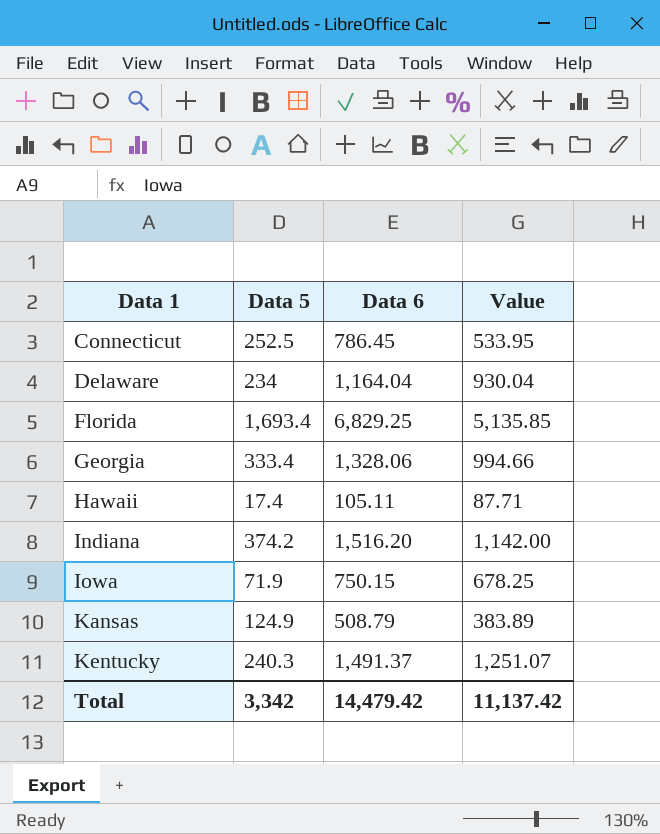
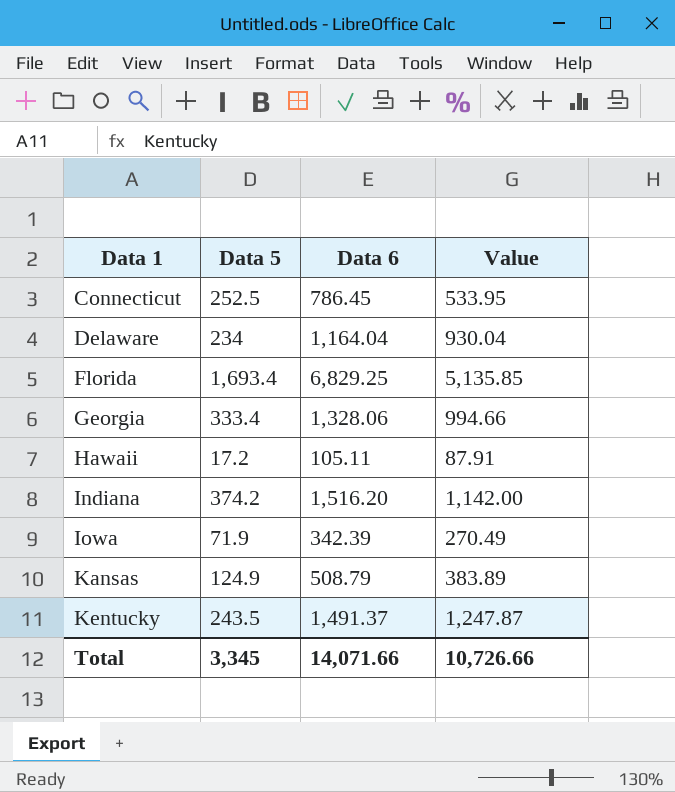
Hawaii | Data 5: 17.4 -> 17.2
Hawaii | Value: 87.71 -> 87.91
Iowa | Data 6: 750.15 -> 342.39
Iowa | Value: 678.25 -> 270.49
Kentucky | Data 5: 240.3 -> 243.5
Kentucky | Value: 1,251.07 -> 1,247.87
Total | Data 5: 3,342 -> 3,345
Total | Data 6: 14,479.42 -> 14,071.66
Total | Value: 11,137.42 -> 10,726.66

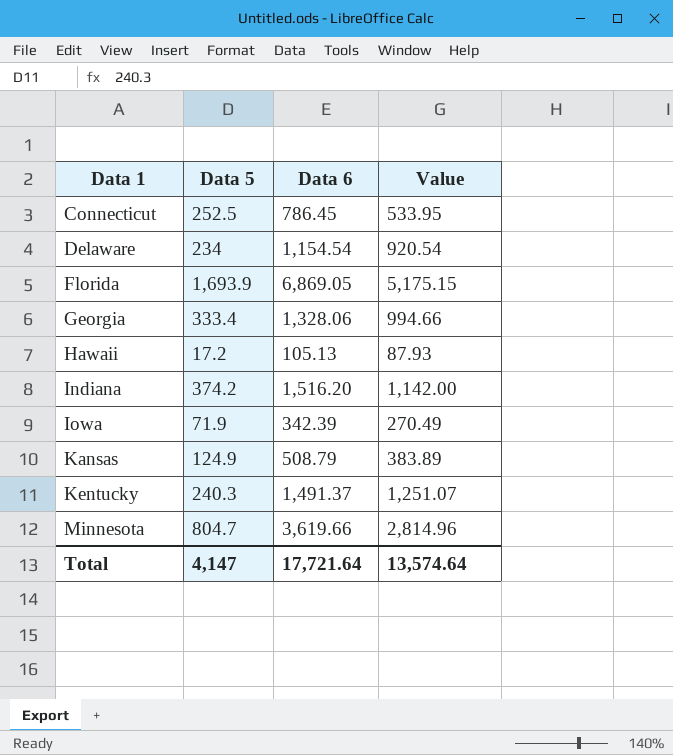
Delaware | Data 6: 1,164.04 -> 1,154.54
Delaware | Value: 930.04 -> 920.54
Florida | Data 5: 1,693.4 -> 1,693.9
Florida | Data 6: 6,829.25 -> 6,869.05
Florida | Value: 5,135.85 -> 5,175.15
Hawaii | Data 6: 105.11 -> 105.13
Hawaii | Value: 87.91 -> 87.93
Kentucky | Data 5: 243.5 -> 240.3
Kentucky | Value: 1,247.87 -> 1,251.07
row Minnesota: none -> 804.7 | 3,619.66 | 2,814.96
Total | Data 5: 3,345 -> 4,147
Total | Data 6: 14,071.66 -> 17,721.64
Total | Value: 10,726.66 -> 13,574.64

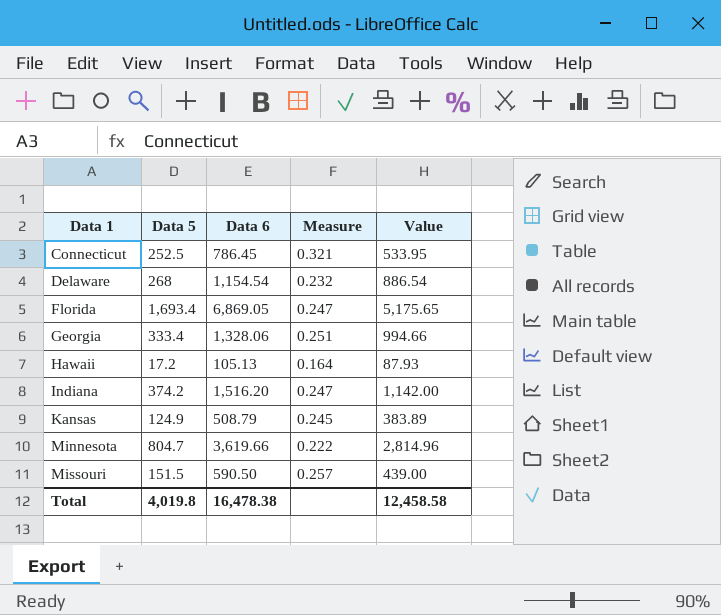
column Measure | formula: none -> [Data 5] / [Data 6]
row Iowa: 71.9 | 342.39 | 270.49 -> none
row Kentucky: 240.3 | 1,491.37 | 1,251.07 -> none
Delaware | Data 5: 234 -> 268
Delaware | Value: 920.54 -> 886.54
Florida | Data 5: 1,693.9 -> 1,693.4
Florida | Value: 5,175.15 -> 5,175.65
row Missouri: none -> 151.5 | 590.50 | 0.257 | 439.00
Total | Data 5: 4,147 -> 4,019.8
Total | Data 6: 17,721.64 -> 16,478.38
Total | Value: 13,574.64 -> 12,458.58

